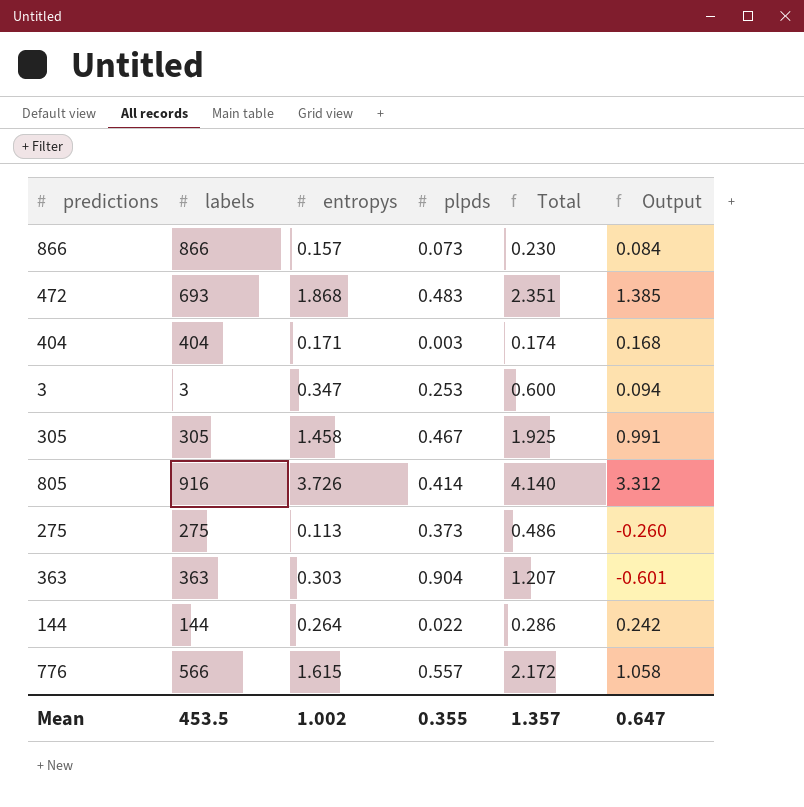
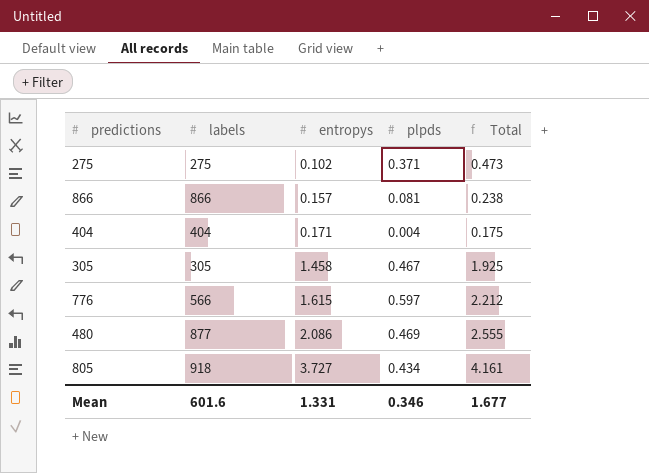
row order: none -> entropys ascending
column Output | formula: [entropys] - [plpds] -> none
row 472: 693 | 1.868 | 0.483 | 2.351 | 1.385 -> none
row 3: 3 | 0.347 | 0.253 | 0.600 | 0.094 -> none
row 363: 363 | 0.303 | 0.904 | 1.207 | -0.601 -> none
row 144: 144 | 0.264 | 0.022 | 0.286 | 0.242 -> none
275 | entropys: 0.113 -> 0.102
275 | plpds: 0.373 -> 0.371
275 | Total: 0.486 -> 0.473
866 | plpds: 0.073 -> 0.081
866 | Total: 0.230 -> 0.238
404 | plpds: 0.003 -> 0.004
404 | Total: 0.174 -> 0.175
776 | plpds: 0.557 -> 0.597
776 | Total: 2.172 -> 2.212
row 480: none -> 877 | 2.086 | 0.469 | 2.555
805 | labels: 916 -> 918
805 | entropys: 3.726 -> 3.727
805 | plpds: 0.414 -> 0.434
805 | Total: 4.140 -> 4.161
Mean | labels: 453.5 -> 601.6
Mean | entropys: 1.002 -> 1.331
Mean | plpds: 0.355 -> 0.346
Mean | Total: 1.357 -> 1.677

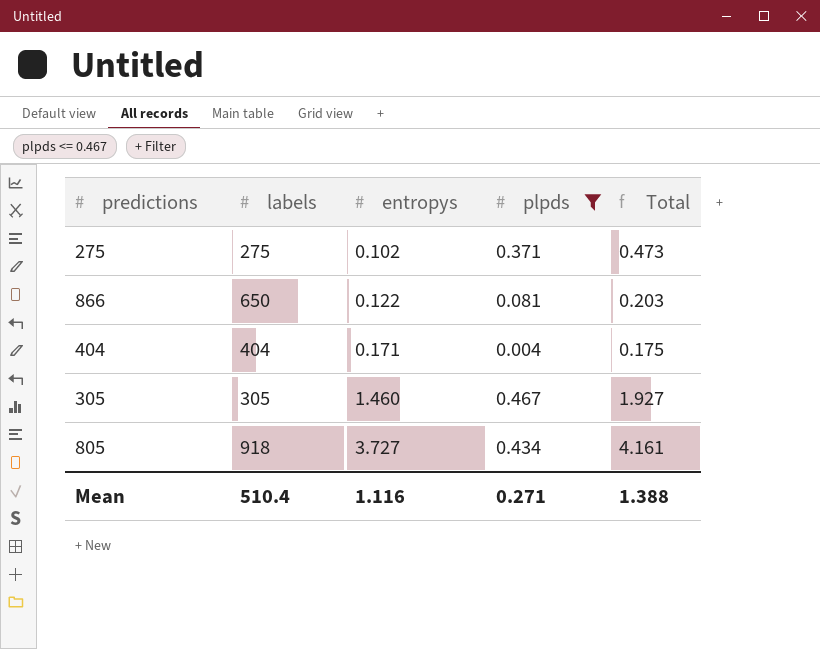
filter: none -> plpds <= 0.467
866 | labels: 866 -> 650
866 | entropys: 0.157 -> 0.122
866 | Total: 0.238 -> 0.203
305 | entropys: 1.458 -> 1.460
305 | Total: 1.925 -> 1.927
Mean | labels: 601.6 -> 510.4
Mean | entropys: 1.331 -> 1.116
Mean | plpds: 0.346 -> 0.271
Mean | Total: 1.677 -> 1.388

